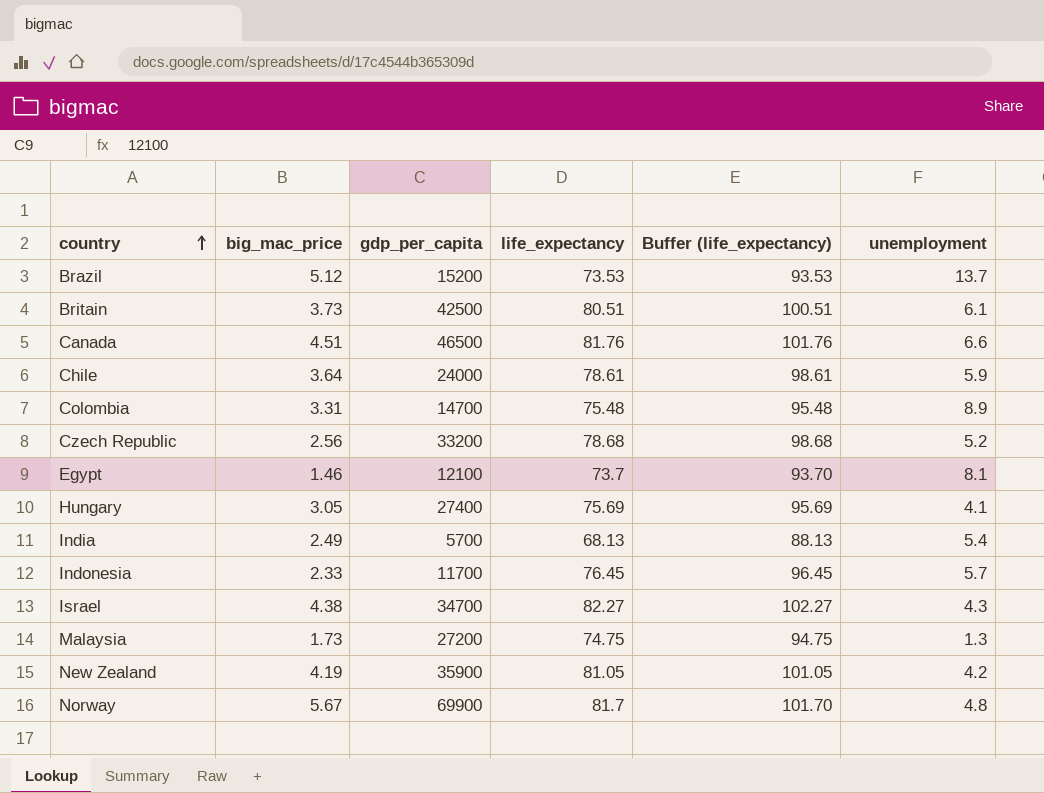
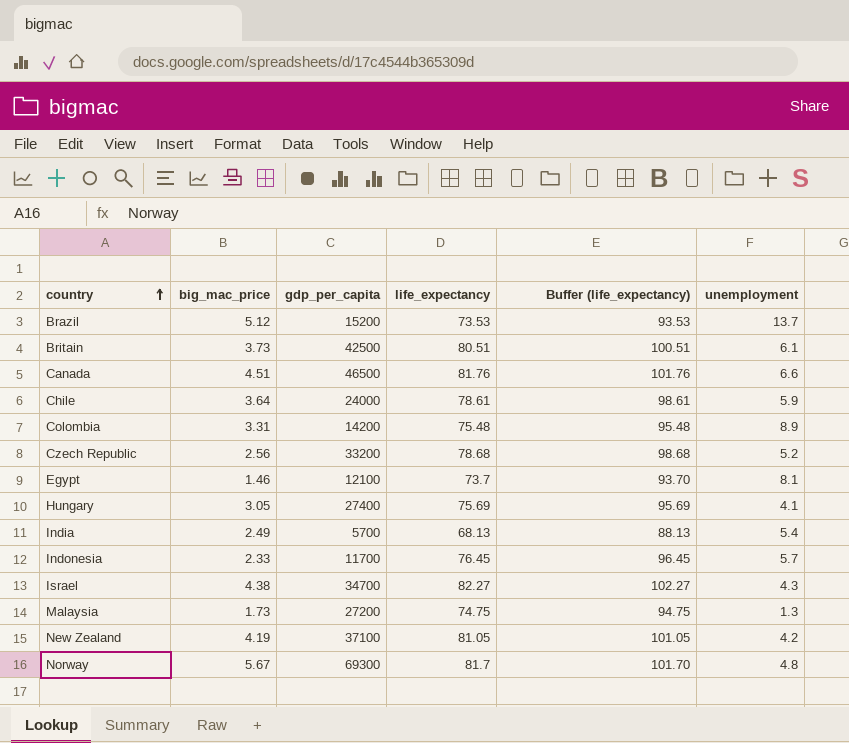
Colombia | gdp_per_capita: 14700 -> 14200
New Zealand | gdp_per_capita: 35900 -> 37100
Norway | gdp_per_capita: 69900 -> 69300

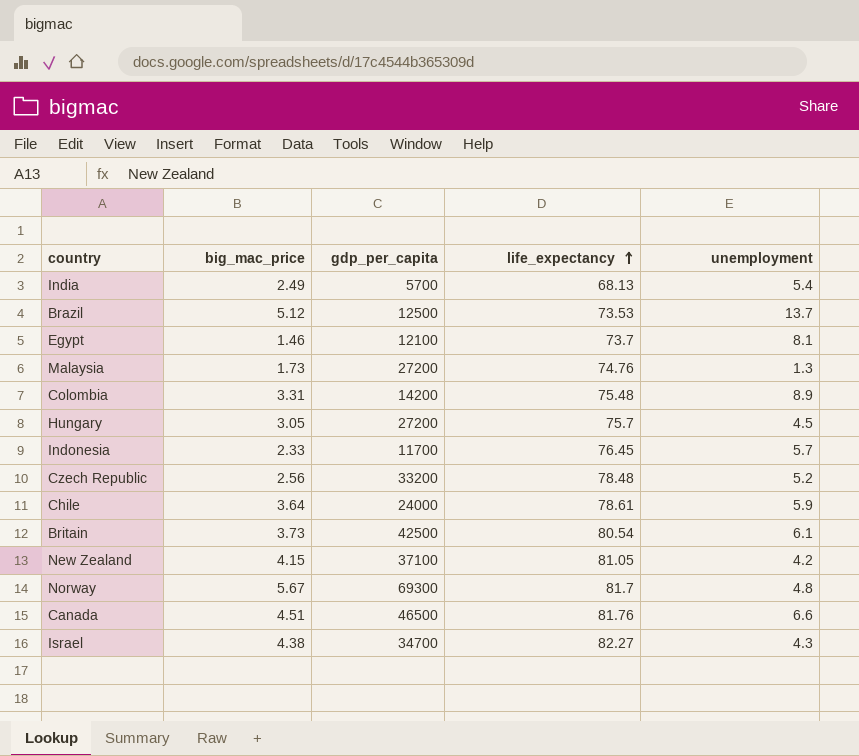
row order: country ascending -> life_expectancy ascending
column Buffer (life_expectancy) | formula: [life_expectancy] + 20 -> none
Brazil | gdp_per_capita: 15200 -> 12500
Malaysia | life_expectancy: 74.75 -> 74.76
Hungary | gdp_per_capita: 27400 -> 27200
Hungary | life_expectancy: 75.69 -> 75.7
Hungary | unemployment: 4.1 -> 4.5
Czech Republic | life_expectancy: 78.68 -> 78.48
Britain | life_expectancy: 80.51 -> 80.54
New Zealand | big_mac_price: 4.19 -> 4.15

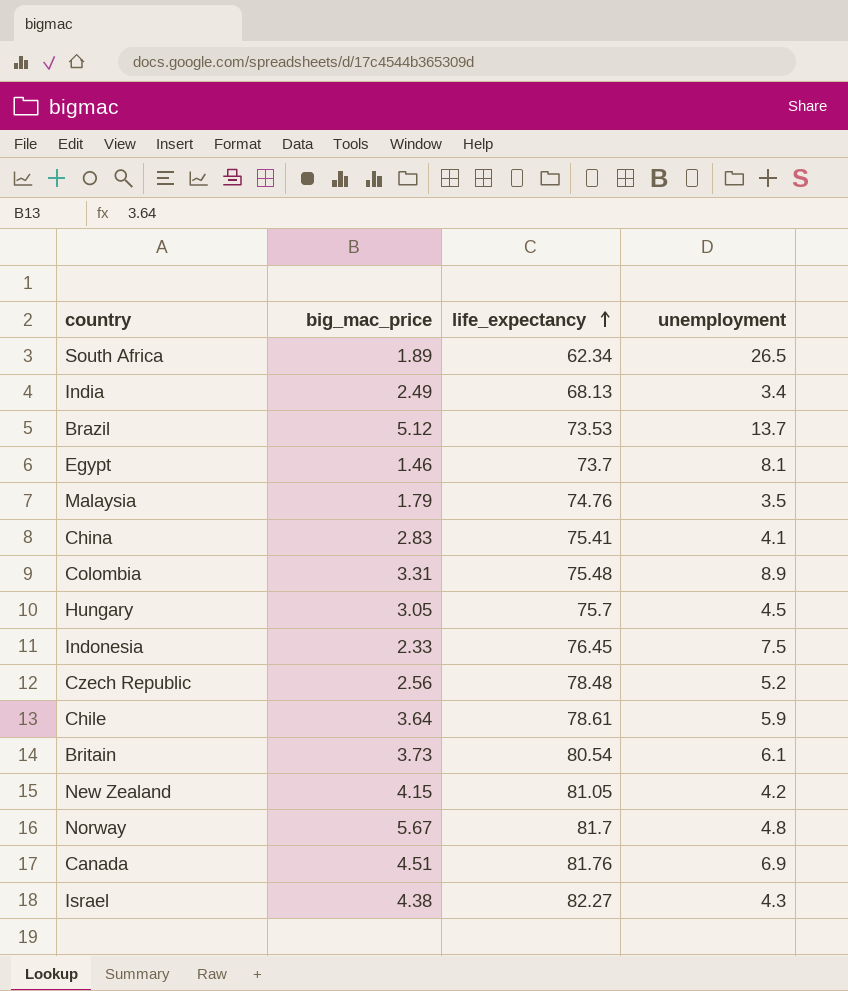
column gdp_per_capita | position: 3 -> none
row South Africa: none -> 1.89 | 62.34 | 26.5
India | unemployment: 5.4 -> 3.4
Malaysia | big_mac_price: 1.73 -> 1.79
Malaysia | unemployment: 1.3 -> 3.5
row China: none -> 2.83 | 75.41 | 4.1
Indonesia | unemployment: 5.7 -> 7.5
Canada | unemployment: 6.6 -> 6.9

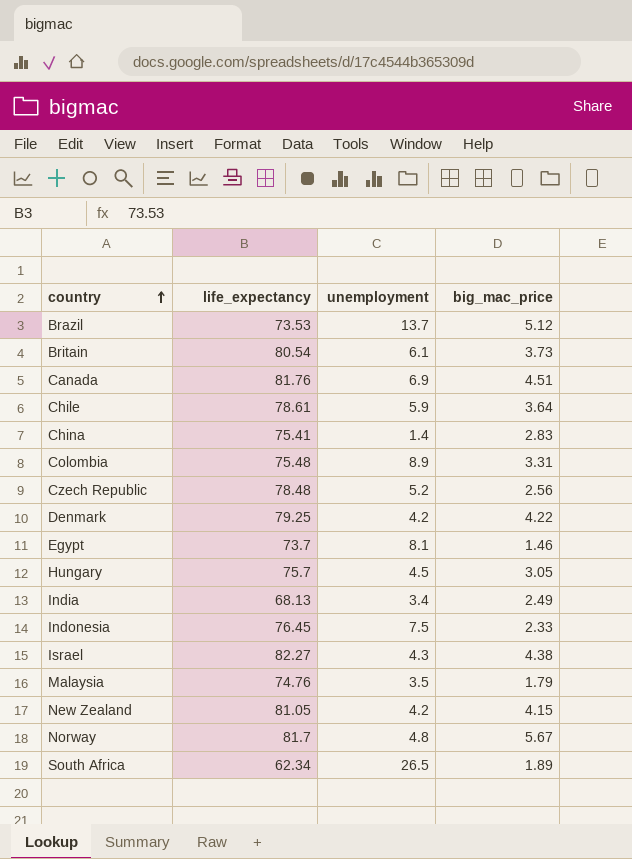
row order: life_expectancy ascending -> country ascending
column big_mac_price | position: 2 -> 4
China | unemployment: 4.1 -> 1.4
row Denmark: none -> 79.25 | 4.2 | 4.22

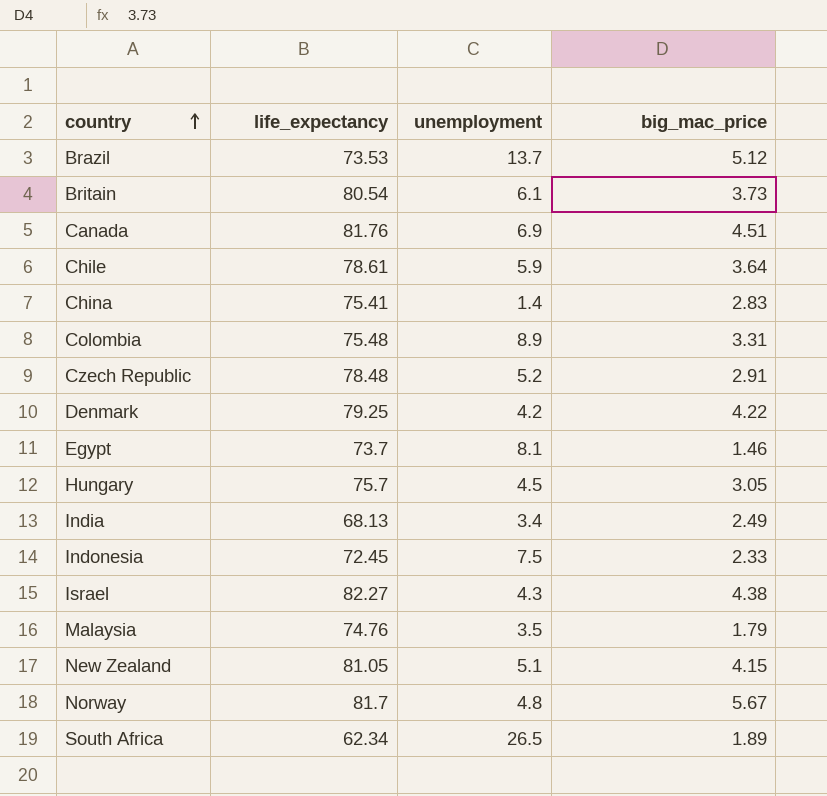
Czech Republic | big_mac_price: 2.56 -> 2.91
Indonesia | life_expectancy: 76.45 -> 72.45
New Zealand | unemployment: 4.2 -> 5.1

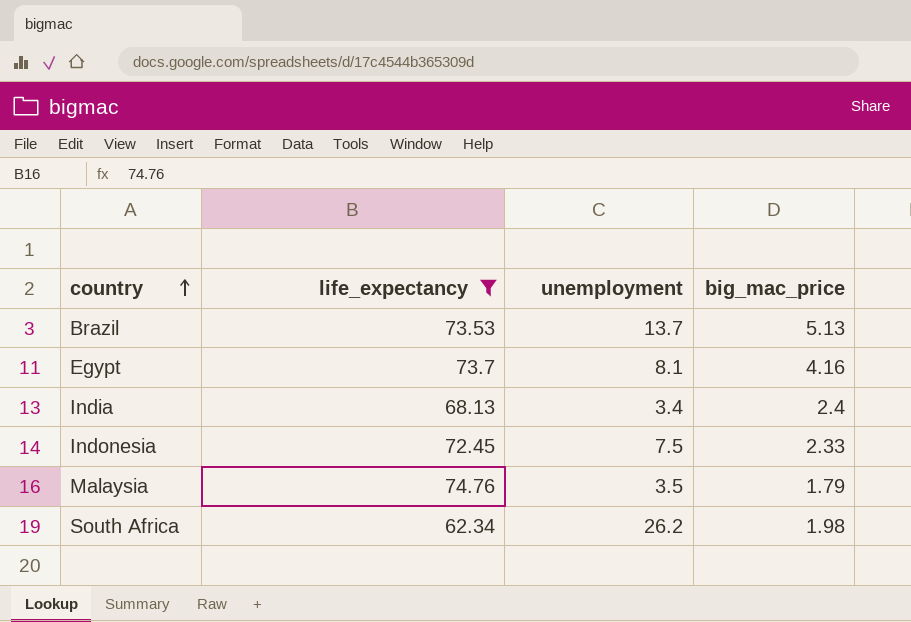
filter: none -> life_expectancy <= 74.76
Brazil | big_mac_price: 5.12 -> 5.13
Egypt | big_mac_price: 1.46 -> 4.16
India | big_mac_price: 2.49 -> 2.4
South Africa | unemployment: 26.5 -> 26.2
South Africa | big_mac_price: 1.89 -> 1.98

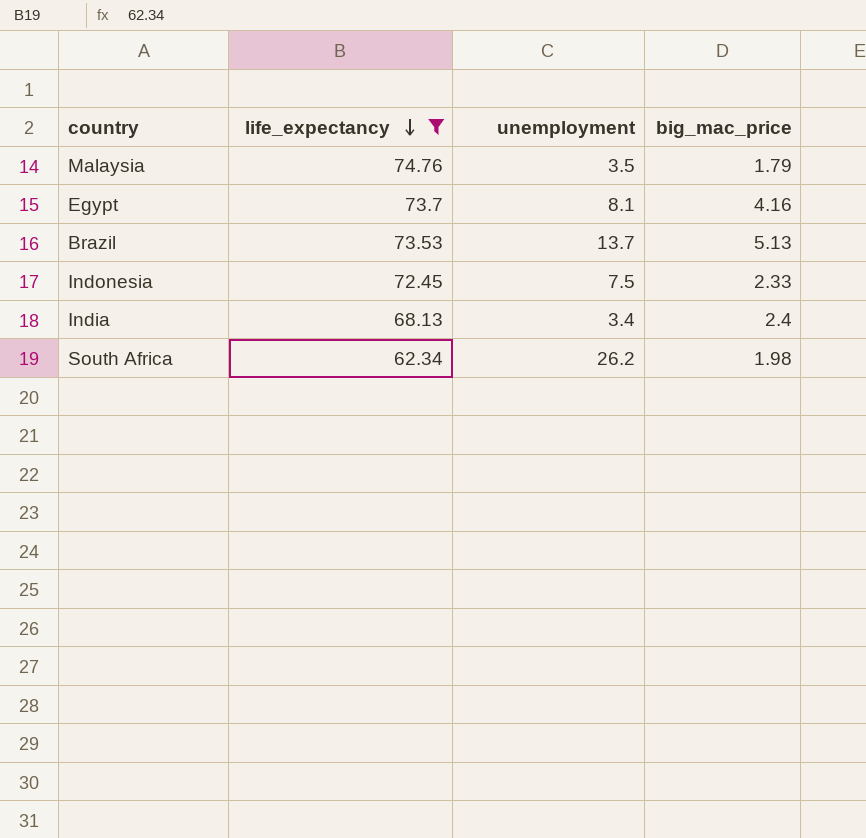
row order: country ascending -> life_expectancy descending

